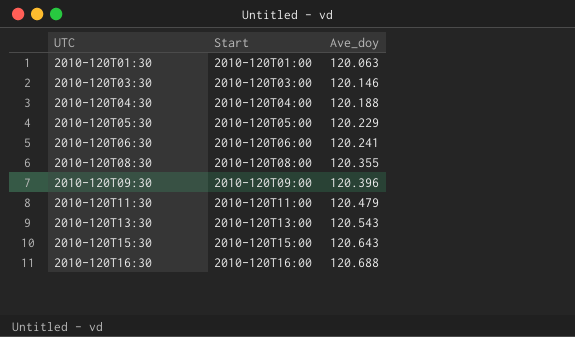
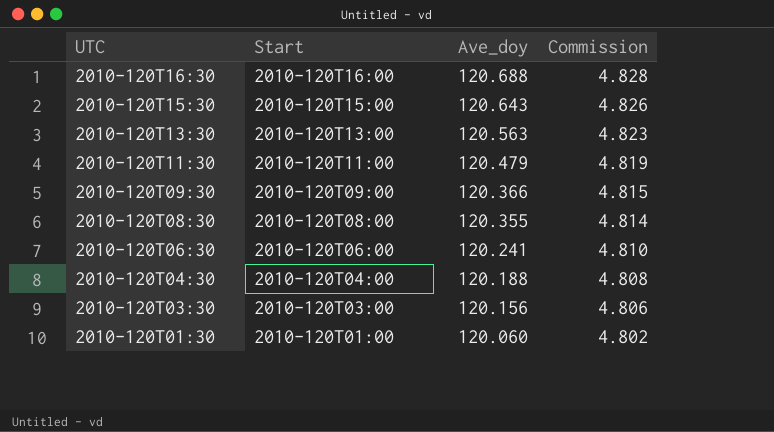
row order: UTC ascending -> UTC descending
column Commission | formula: none -> [Ave_doy] * 0.04
row 2010-120T05:30: 2010-120T05:00 | 120.229 -> none
2010-120T13:30 | Ave_doy: 120.543 -> 120.563
2010-120T09:30 | Ave_doy: 120.396 -> 120.366
2010-120T03:30 | Ave_doy: 120.146 -> 120.156
2010-120T01:30 | Ave_doy: 120.063 -> 120.060

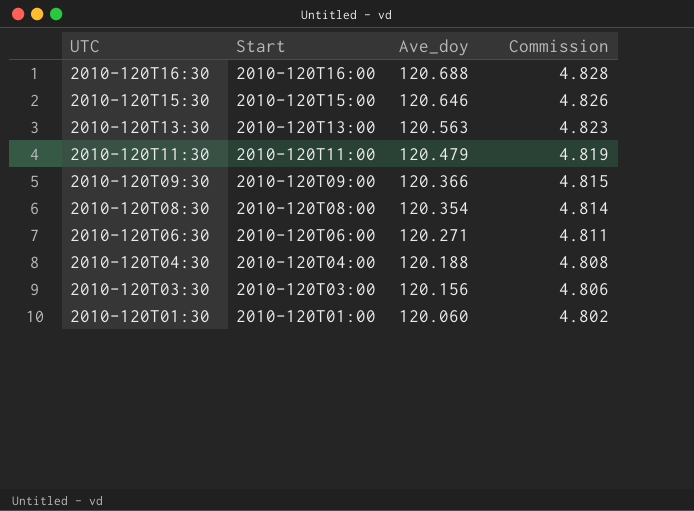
2010-120T15:30 | Ave_doy: 120.643 -> 120.646
2010-120T08:30 | Ave_doy: 120.355 -> 120.354
2010-120T06:30 | Ave_doy: 120.241 -> 120.271
2010-120T06:30 | Commission: 4.810 -> 4.811

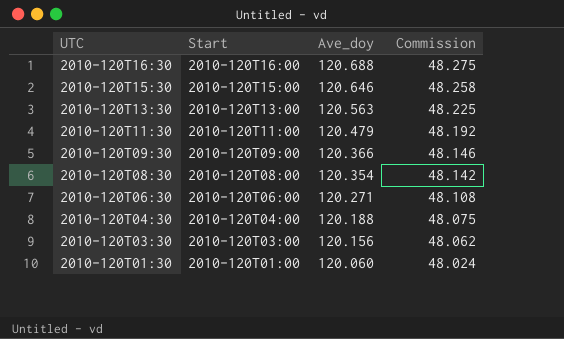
column Commission | formula: [Ave_doy] * 0.04 -> [Ave_doy] * 0.4

